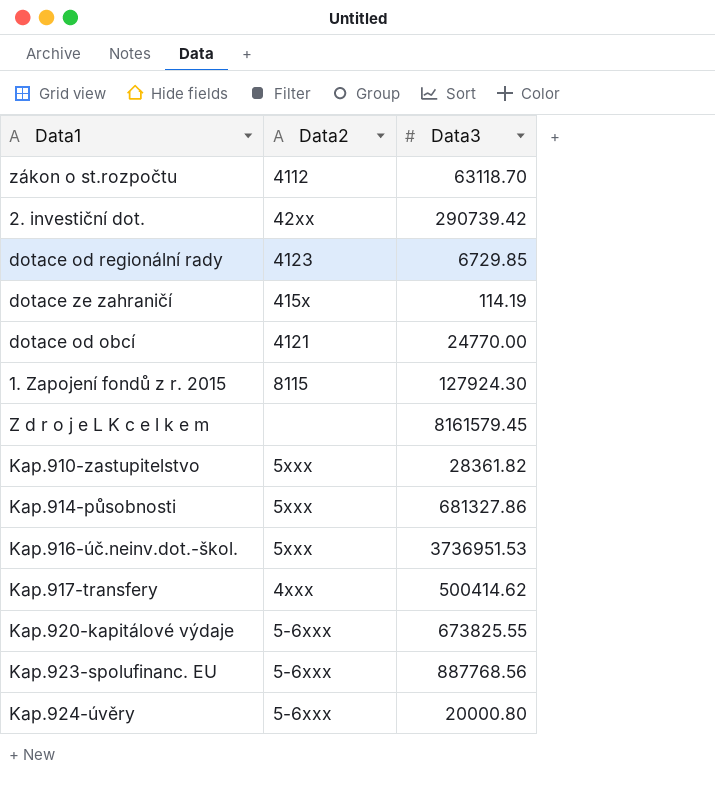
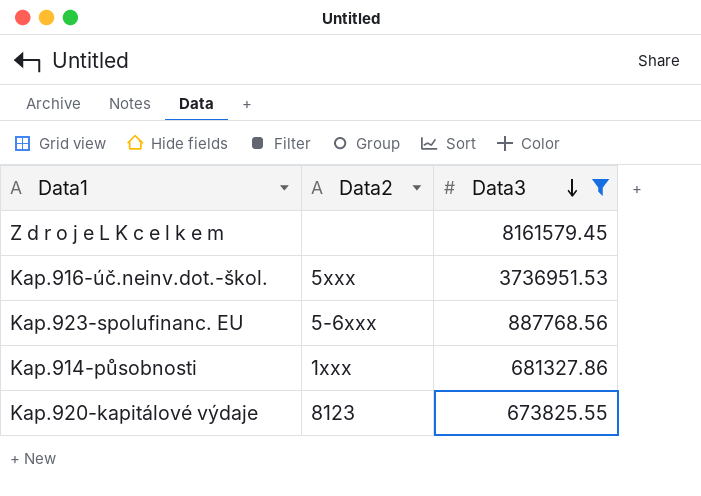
filter: none -> Data3 >= 673825.55
row order: none -> Data3 descending
Kap.914-působnosti | Data2: 5xxx -> 1xxx
Kap.920-kapitálové výdaje | Data2: 5-6xxx -> 8123

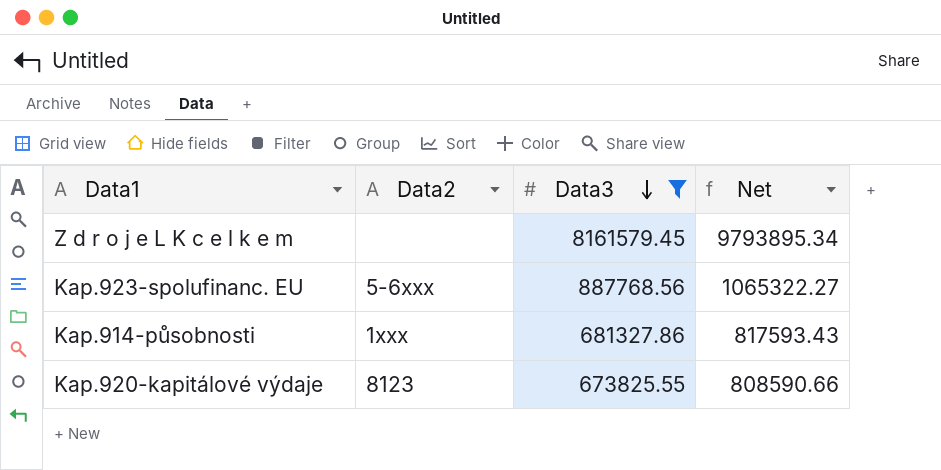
column Net | formula: none -> [Data3] * 1.2
row Kap.916-úč.neinv.dot.-škol.: 5xxx | 3736951.53 -> none

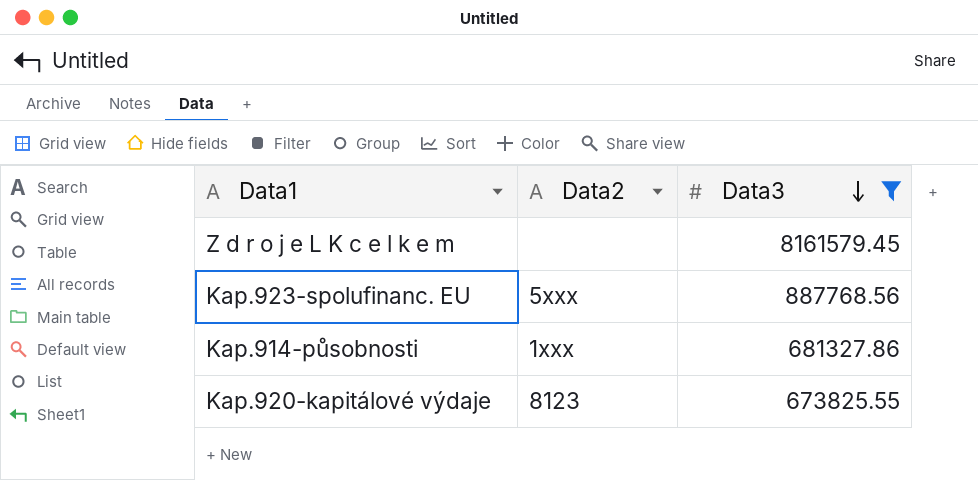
column Net | formula: [Data3] * 1.2 -> none
Kap.923-spolufinanc. EU | Data2: 5-6xxx -> 5xxx

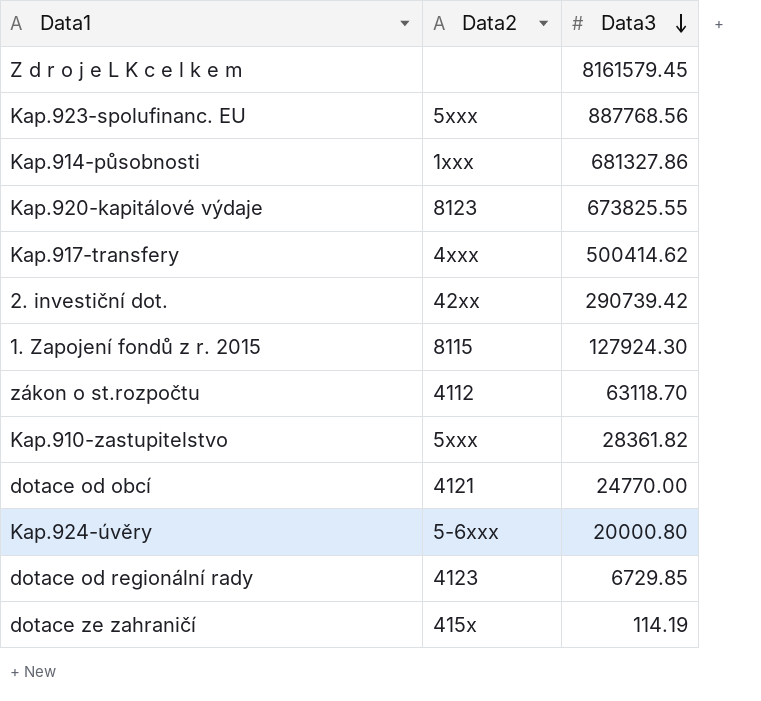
filter: Data3 >= 673825.55 -> none

